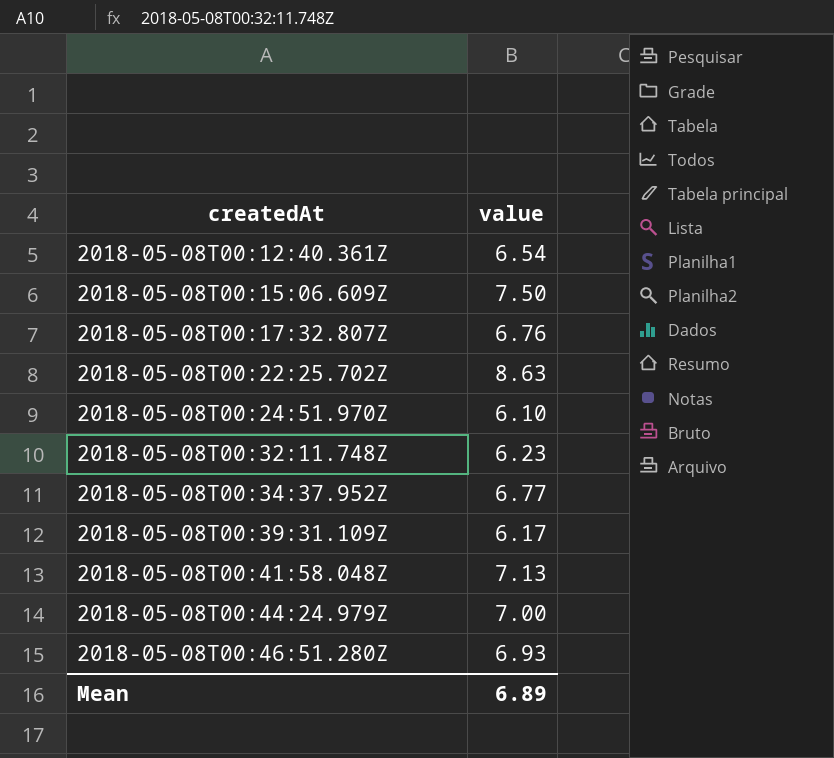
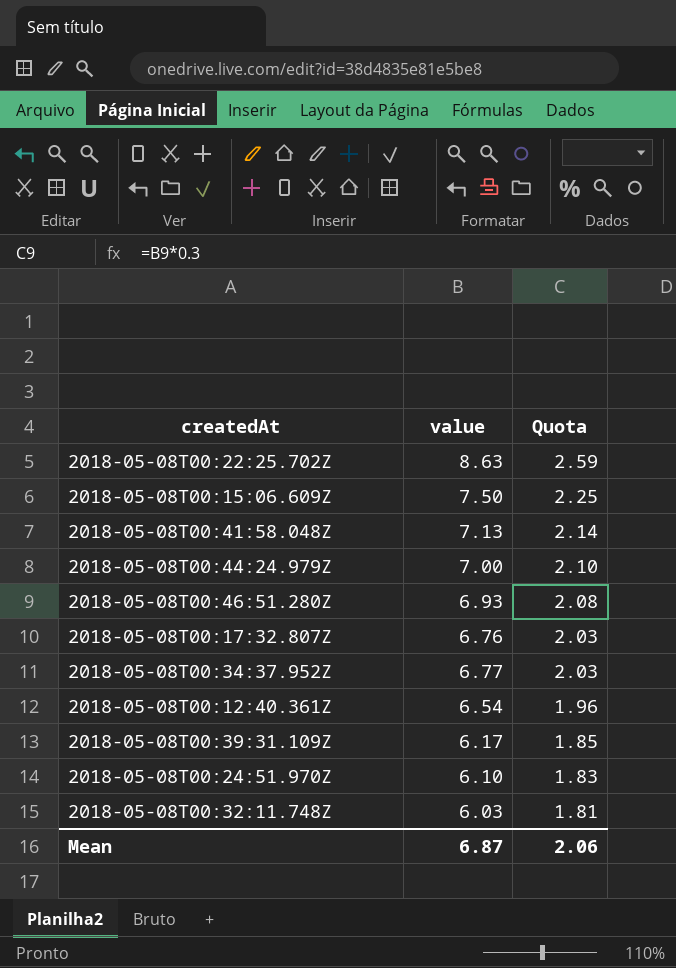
row order: createdAt ascending -> Quota descending
column Quota | formula: none -> [value] * 0.3
2018-05-08T00:32:11.748Z | value: 6.23 -> 6.03
Mean | value: 6.89 -> 6.87

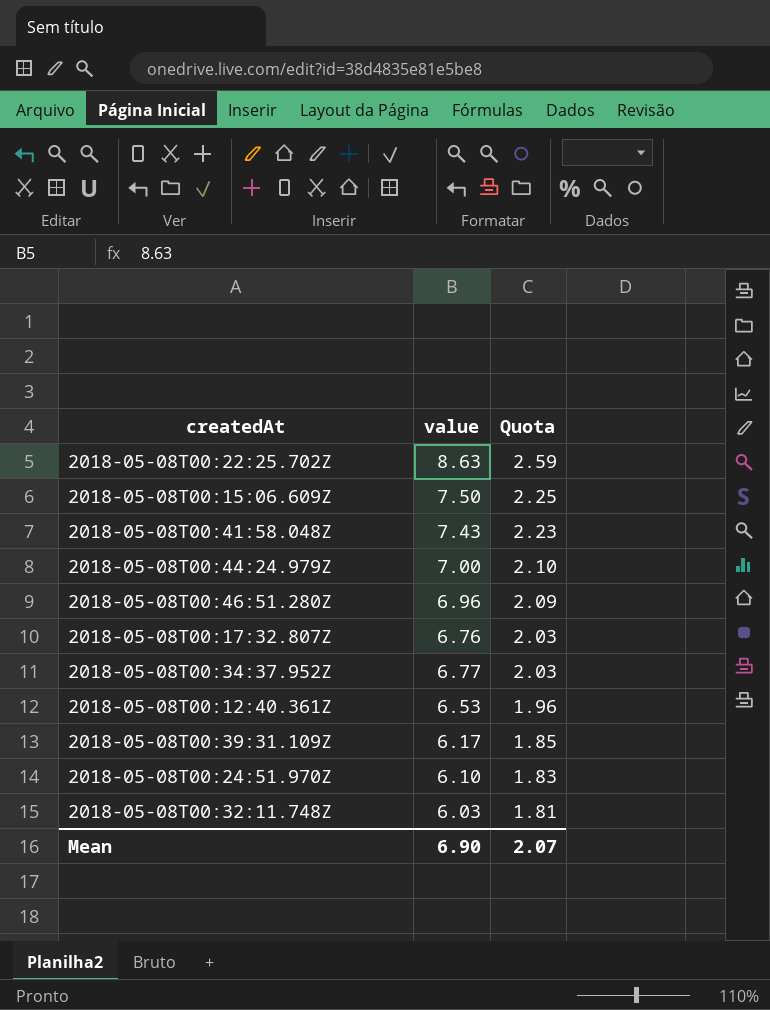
2018-05-08T00:41:58.048Z | value: 7.13 -> 7.43
2018-05-08T00:41:58.048Z | Quota: 2.14 -> 2.23
2018-05-08T00:46:51.280Z | value: 6.93 -> 6.96
2018-05-08T00:46:51.280Z | Quota: 2.08 -> 2.09
2018-05-08T00:12:40.361Z | value: 6.54 -> 6.53
Mean | value: 6.87 -> 6.90
Mean | Quota: 2.06 -> 2.07

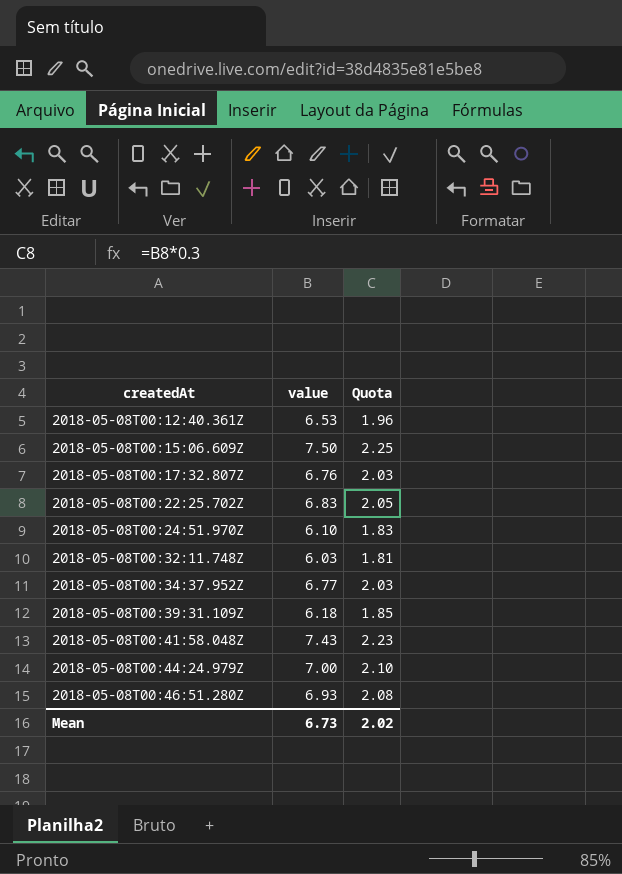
row order: Quota descending -> createdAt ascending
2018-05-08T00:22:25.702Z | value: 8.63 -> 6.83
2018-05-08T00:22:25.702Z | Quota: 2.59 -> 2.05
2018-05-08T00:39:31.109Z | value: 6.17 -> 6.18
2018-05-08T00:46:51.280Z | value: 6.96 -> 6.93
2018-05-08T00:46:51.280Z | Quota: 2.09 -> 2.08
Mean | value: 6.90 -> 6.73
Mean | Quota: 2.07 -> 2.02

